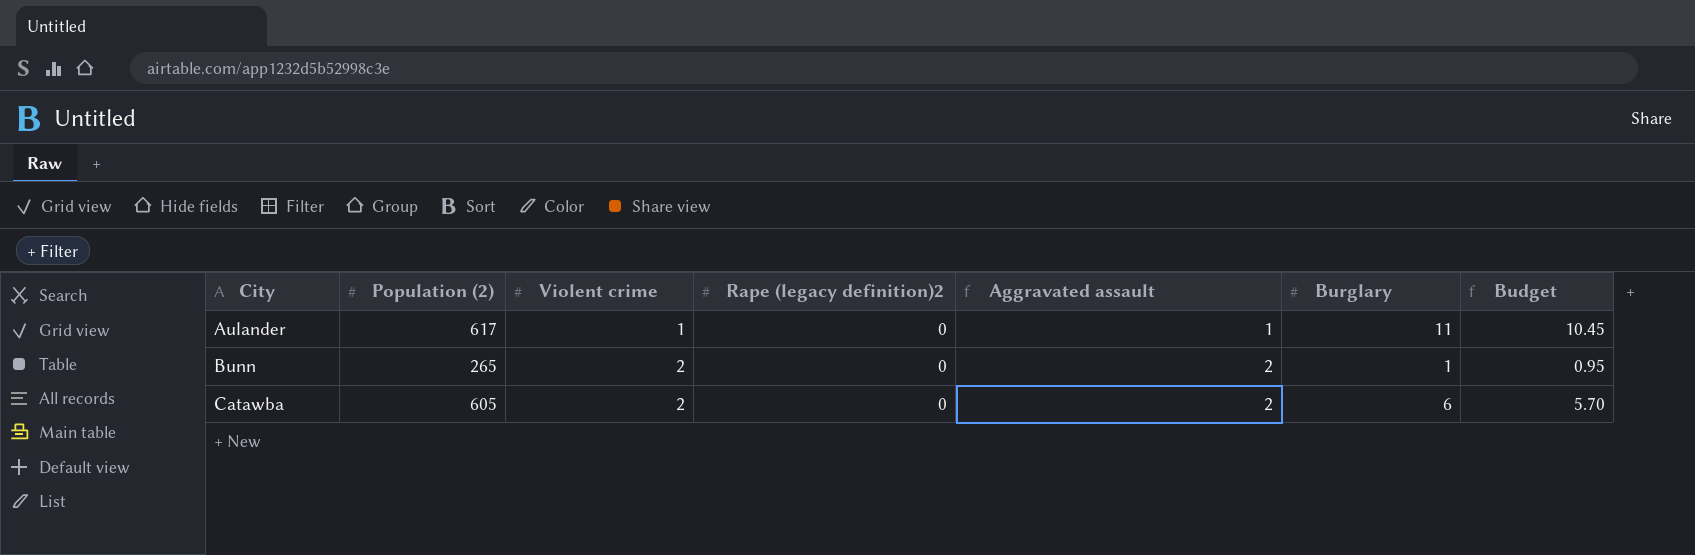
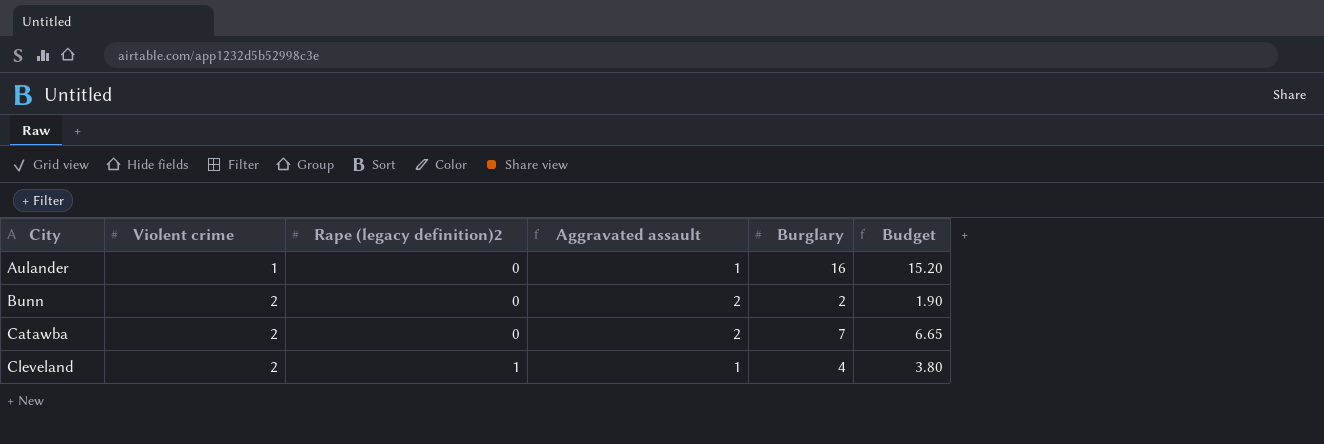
column Population (2) | position: 2 -> none
Aulander | Burglary: 11 -> 16
Aulander | Budget: 10.45 -> 15.20
Bunn | Burglary: 1 -> 2
Bunn | Budget: 0.95 -> 1.90
Catawba | Burglary: 6 -> 7
Catawba | Budget: 5.70 -> 6.65
row Cleveland: none -> 2 | 1 | 1 | 4 | 3.80

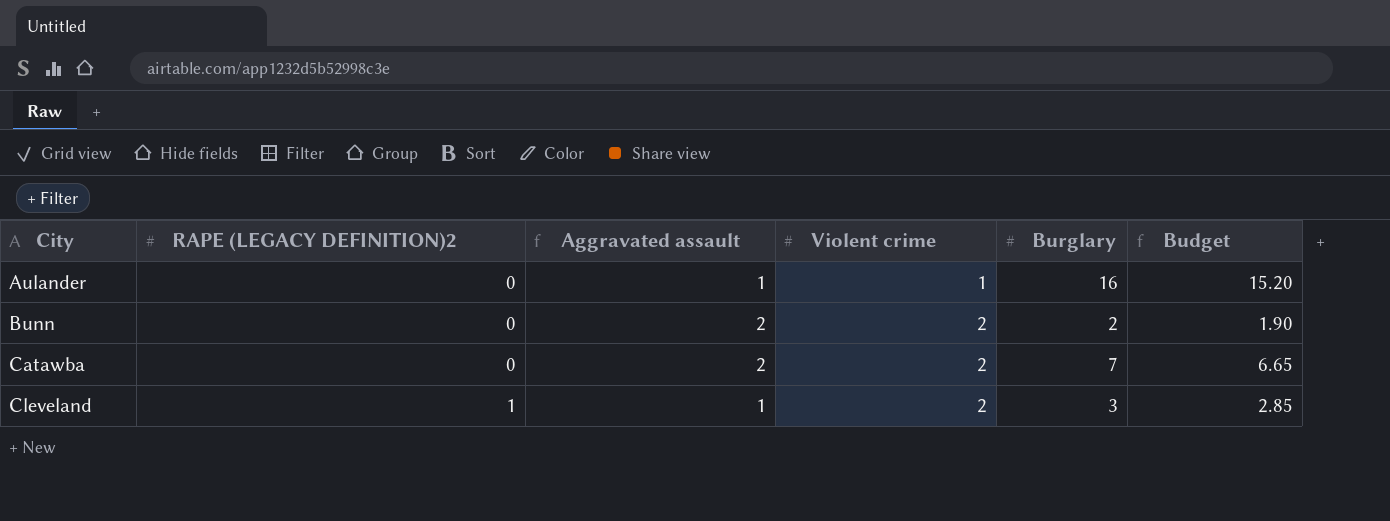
column name: Rape (legacy definition)2 -> RAPE (LEGACY DEFINITION)2
column Violent crime | position: 2 -> 4
Cleveland | Burglary: 4 -> 3
Cleveland | Budget: 3.80 -> 2.85

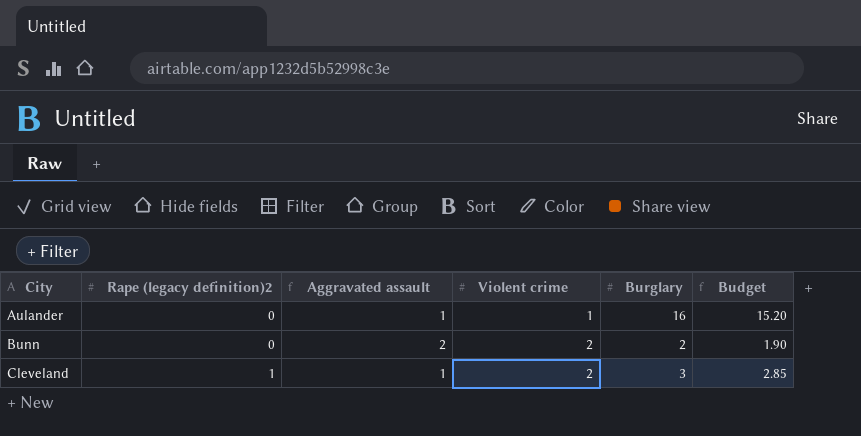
column name: RAPE (LEGACY DEFINITION)2 -> Rape (legacy definition)2
row Catawba: 0 | 2 | 2 | 7 | 6.65 -> none

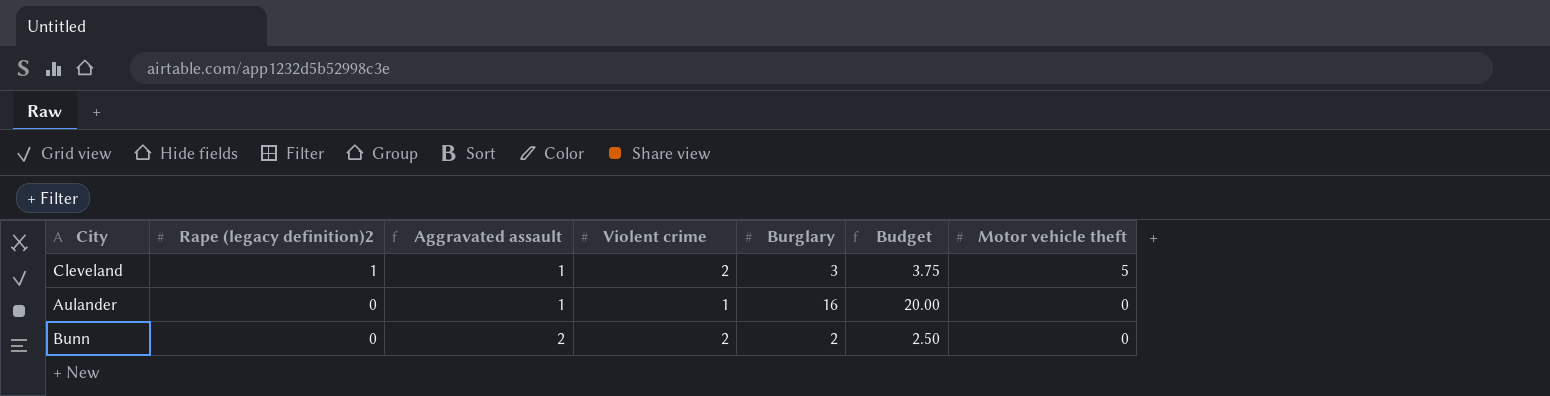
row order: City ascending -> Rape (legacy definition)2 descending
column Budget | formula: [Burglary] * 0.95 -> [Burglary] * 1.25
column Motor vehicle theft | position: none -> 7

